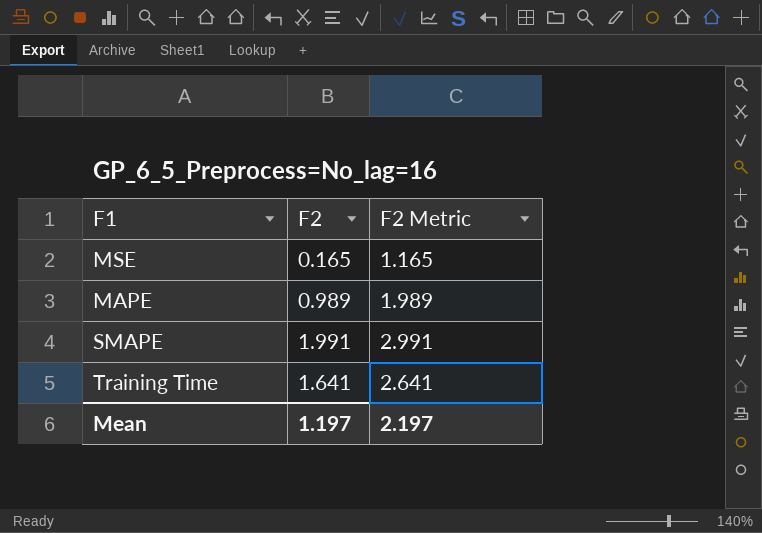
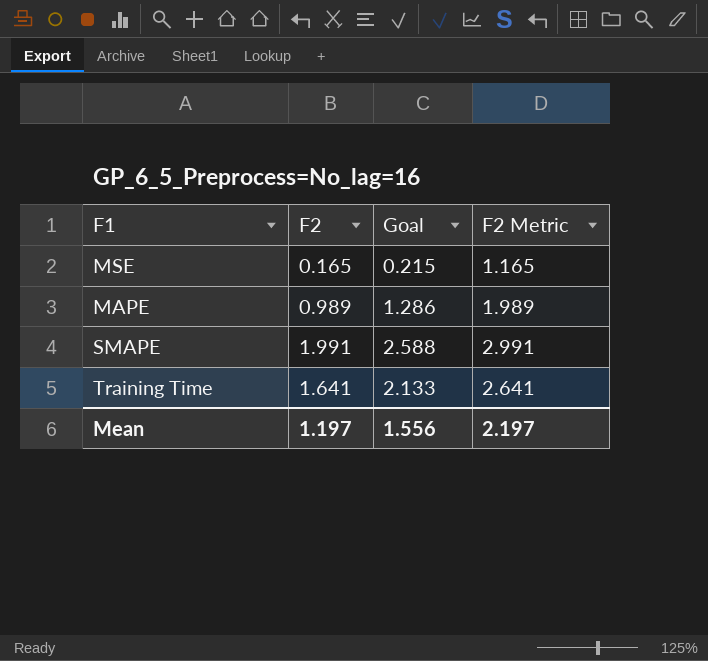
column Goal | formula: none -> [F2] * 1.3

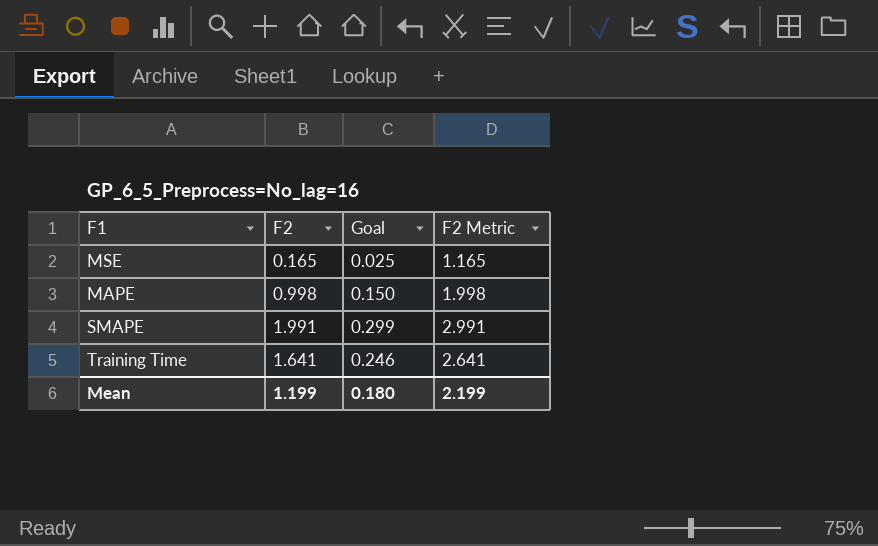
column Goal | formula: [F2] * 1.3 -> [F2] * 0.15
MAPE | F2: 0.989 -> 0.998
MAPE | F2 Metric: 1.989 -> 1.998
Mean | F2: 1.197 -> 1.199
Mean | Goal: 1.556 -> 0.180
Mean | F2 Metric: 2.197 -> 2.199

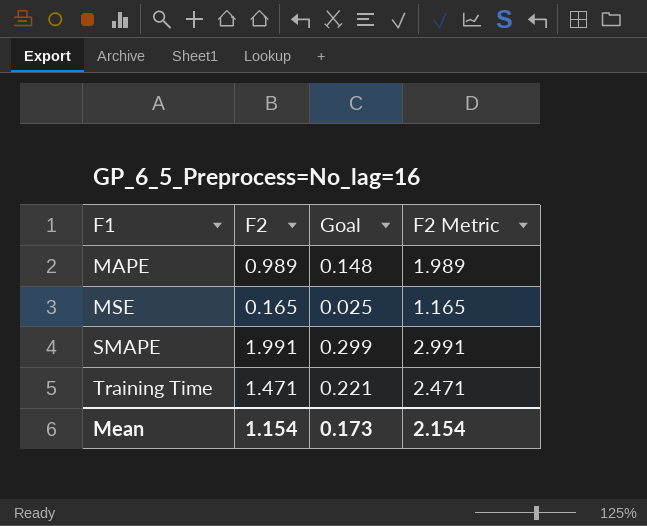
row order: none -> F1 ascending
MAPE | F2: 0.998 -> 0.989
MAPE | Goal: 0.150 -> 0.148
MAPE | F2 Metric: 1.998 -> 1.989
Training Time | F2: 1.641 -> 1.471
Training Time | Goal: 0.246 -> 0.221
Training Time | F2 Metric: 2.641 -> 2.471
Mean | F2: 1.199 -> 1.154
Mean | Goal: 0.180 -> 0.173
Mean | F2 Metric: 2.199 -> 2.154

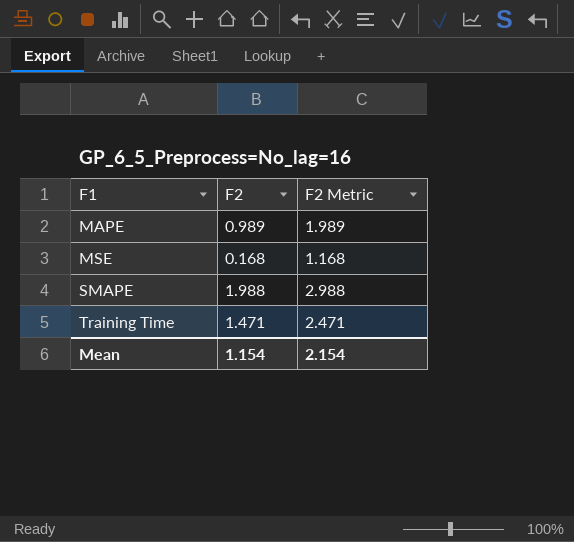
column Goal | formula: [F2] * 0.15 -> none
MSE | F2: 0.165 -> 0.168
MSE | F2 Metric: 1.165 -> 1.168
SMAPE | F2: 1.991 -> 1.988
SMAPE | F2 Metric: 2.991 -> 2.988

